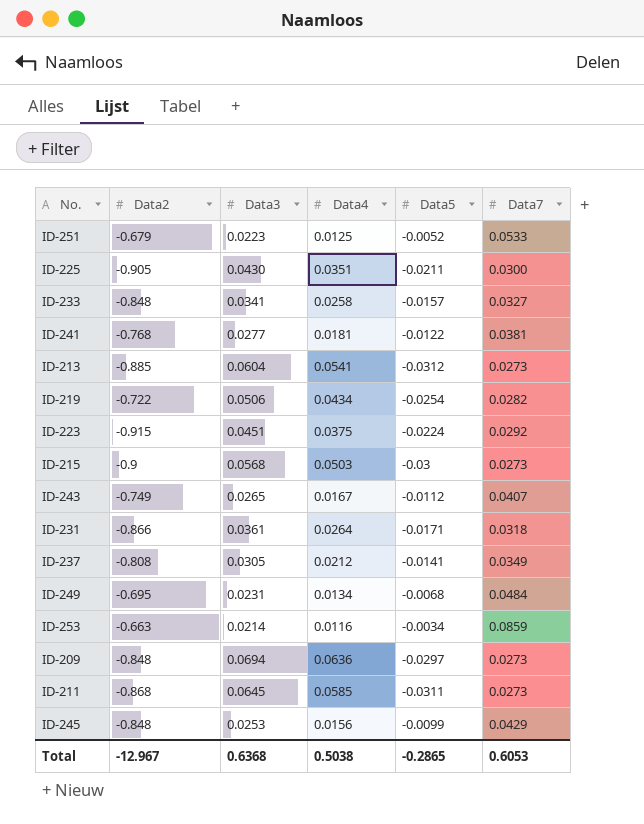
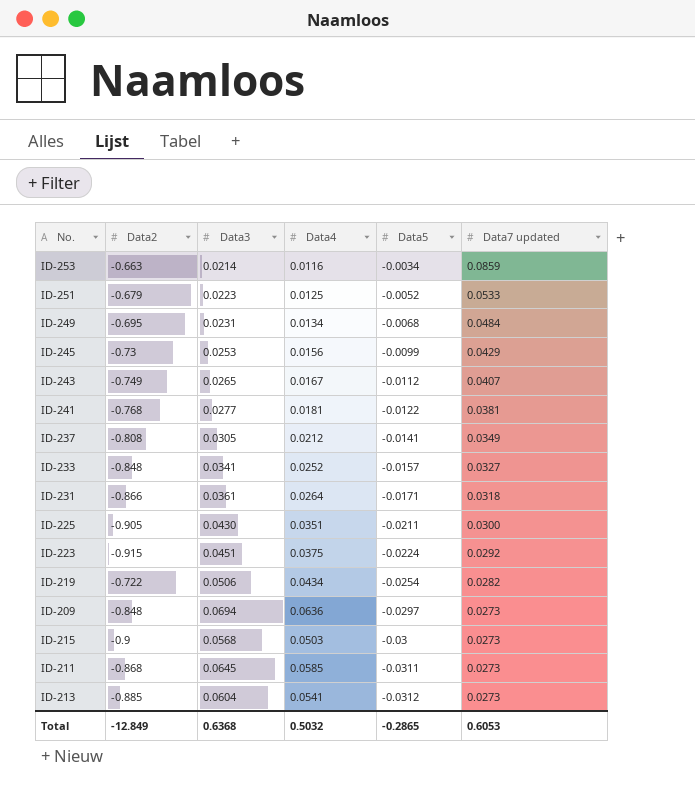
row order: none -> Data5 descending
column name: Data7 -> Data7 updated
ID-245 | Data2: -0.848 -> -0.73
ID-233 | Data4: 0.0258 -> 0.0252
Total | Data2: -12.967 -> -12.849
Total | Data4: 0.5038 -> 0.5032

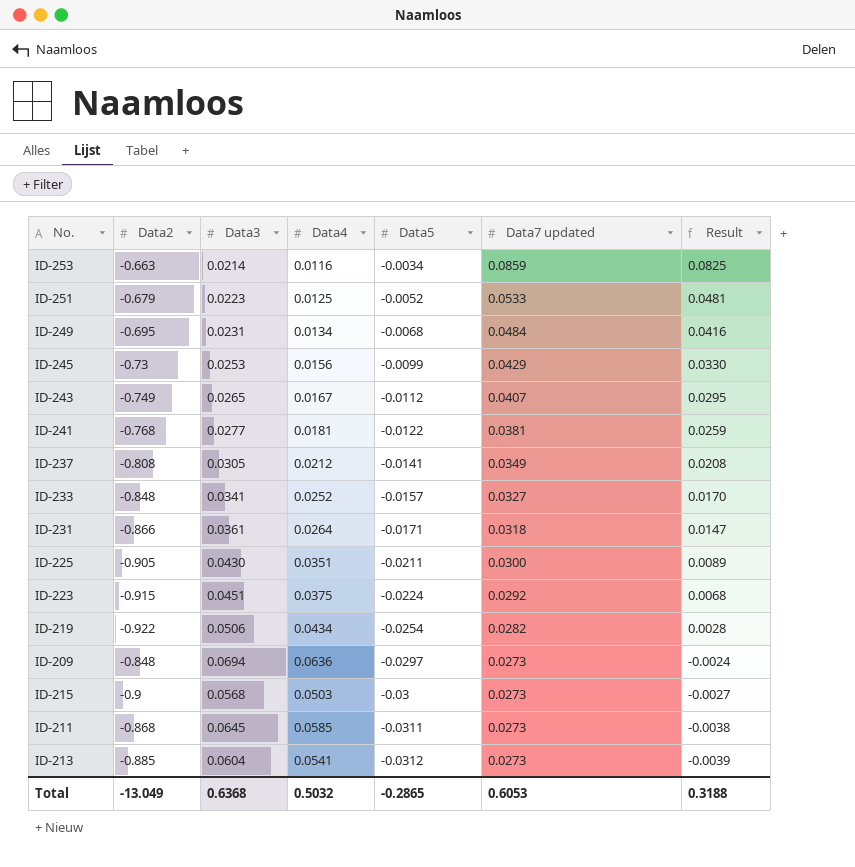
column Result | formula: none -> [Data5] + [Data7 updated]
ID-219 | Data2: -0.722 -> -0.922
Total | Data2: -12.849 -> -13.049

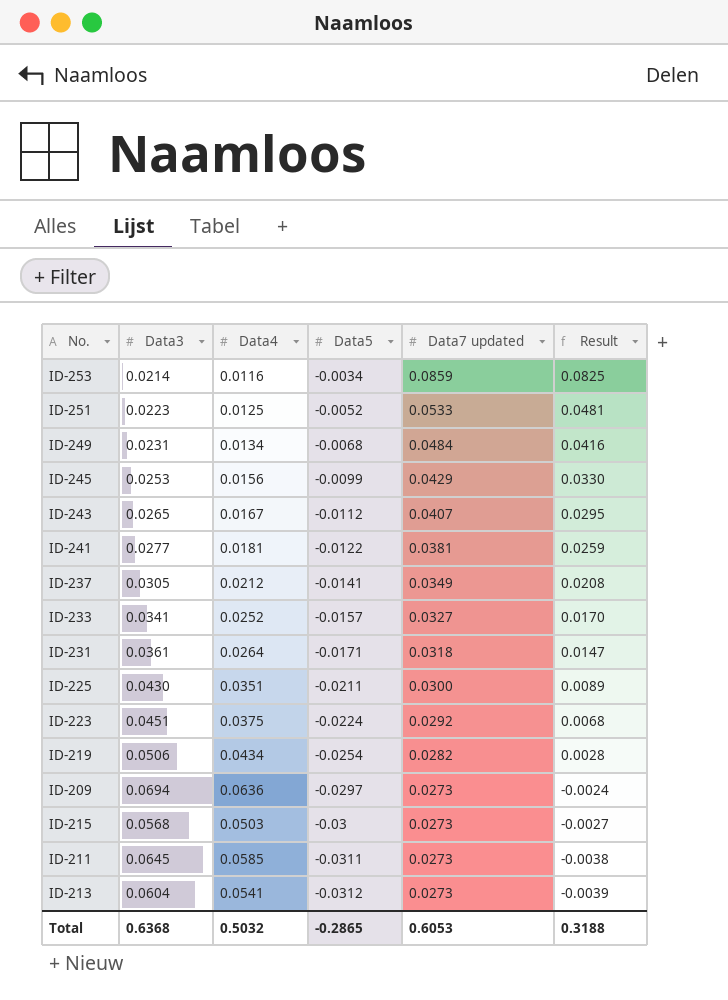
column Data2 | position: 2 -> none

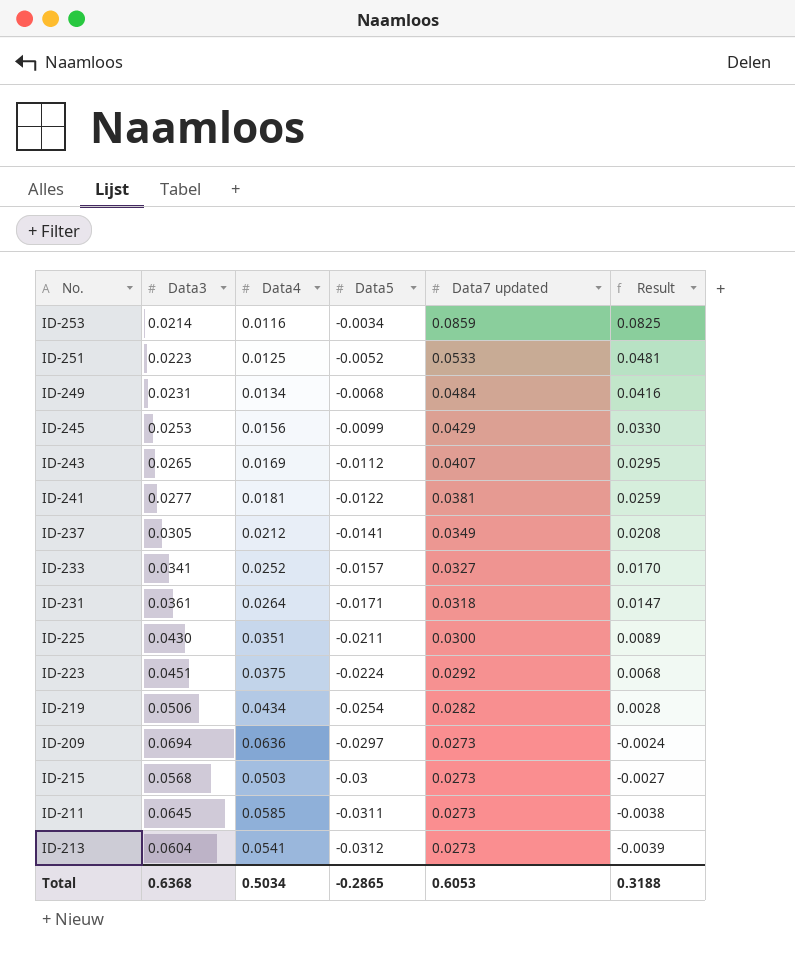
ID-243 | Data4: 0.0167 -> 0.0169
Total | Data4: 0.5032 -> 0.5034

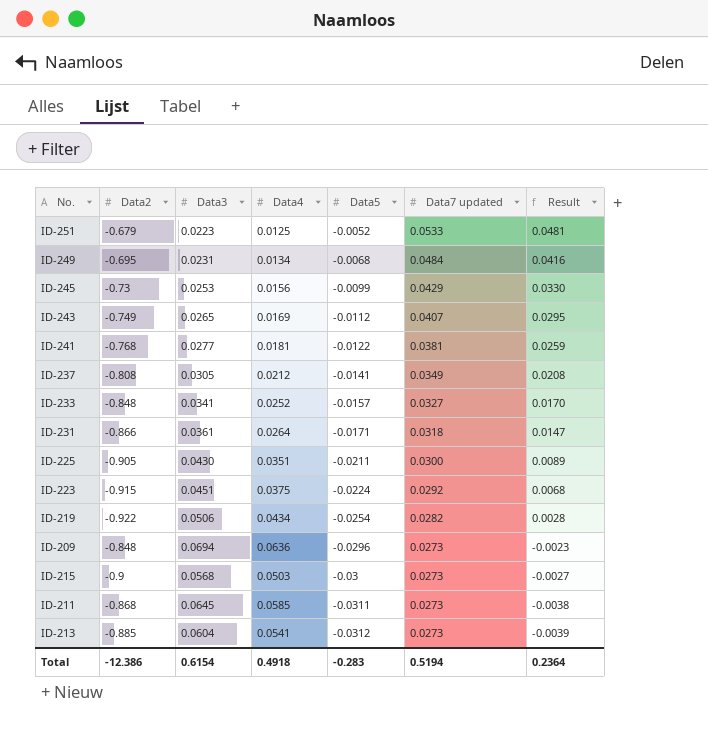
column Data2 | position: none -> 2
row ID-253: 0.0214 | 0.0116 | -0.0034 | 0.0859 | 0.0825 -> none
ID-209 | Data5: -0.0297 -> -0.0296
ID-209 | Result: -0.0024 -> -0.0023
Total | Data3: 0.6368 -> 0.6154
Total | Data4: 0.5034 -> 0.4918
Total | Data5: -0.2865 -> -0.283
Total | Data7 updated: 0.6053 -> 0.5194
Total | Result: 0.3188 -> 0.2364

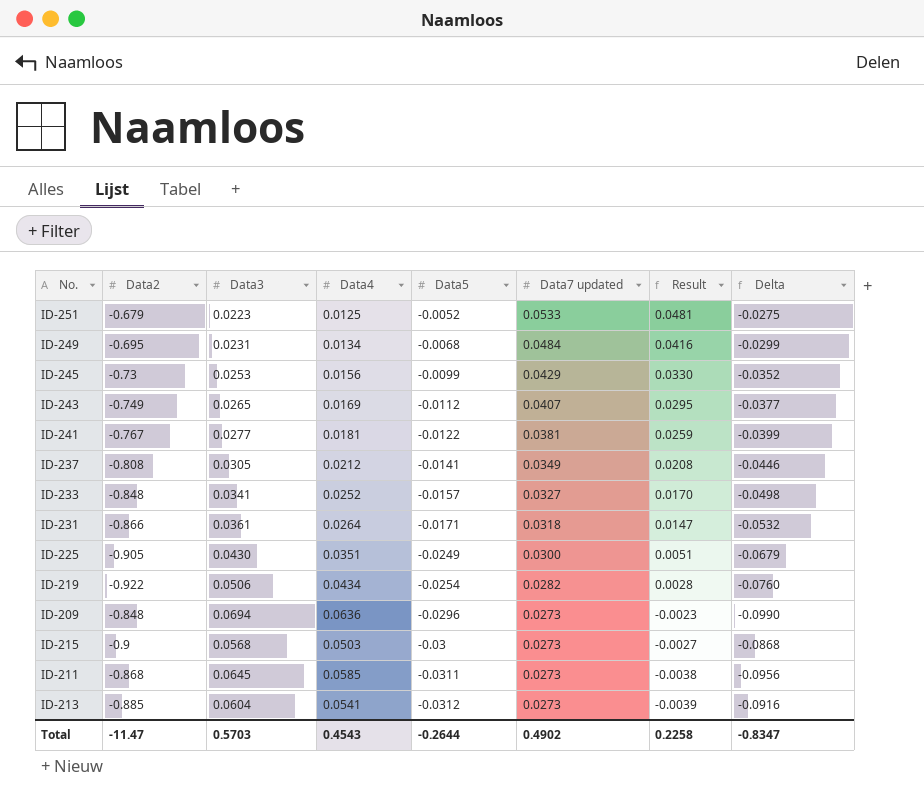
column Delta | formula: none -> [Data5] - [Data3]
row ID-223: -0.915 | 0.0451 | 0.0375 | -0.0224 | 0.0292 | 0.0068 -> none
ID-241 | Data2: -0.768 -> -0.767
ID-225 | Data5: -0.0211 -> -0.0249
ID-225 | Result: 0.0089 -> 0.0051
Total | Data2: -12.386 -> -11.47
Total | Data3: 0.6154 -> 0.5703
Total | Data4: 0.4918 -> 0.4543
Total | Data5: -0.283 -> -0.2644
Total | Data7 updated: 0.5194 -> 0.4902
Total | Result: 0.2364 -> 0.2258

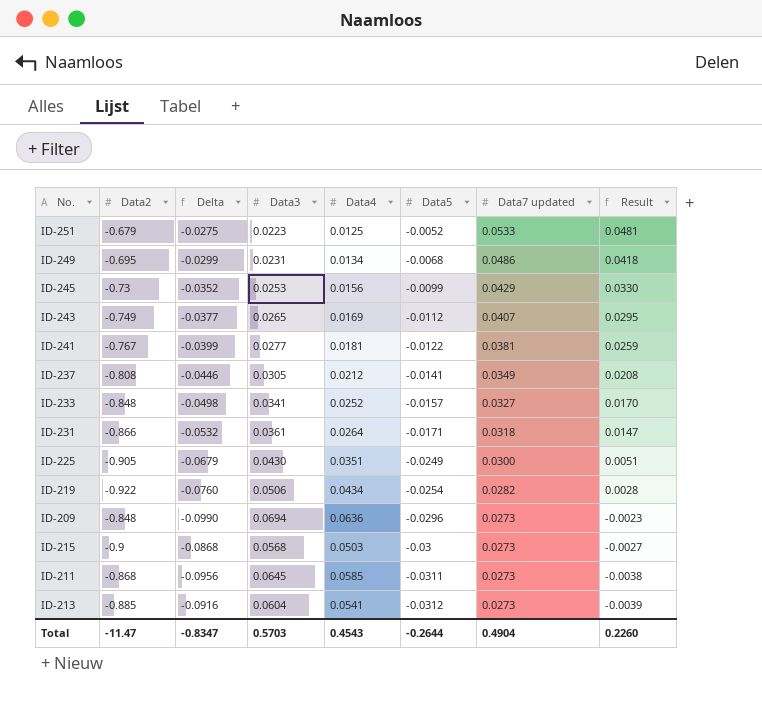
column Delta | position: 8 -> 3
ID-249 | Data7 updated: 0.0484 -> 0.0486
ID-249 | Result: 0.0416 -> 0.0418
Total | Data7 updated: 0.4902 -> 0.4904
Total | Result: 0.2258 -> 0.2260

